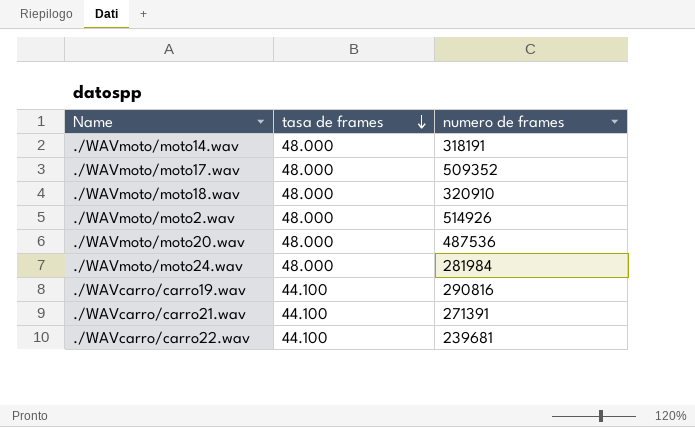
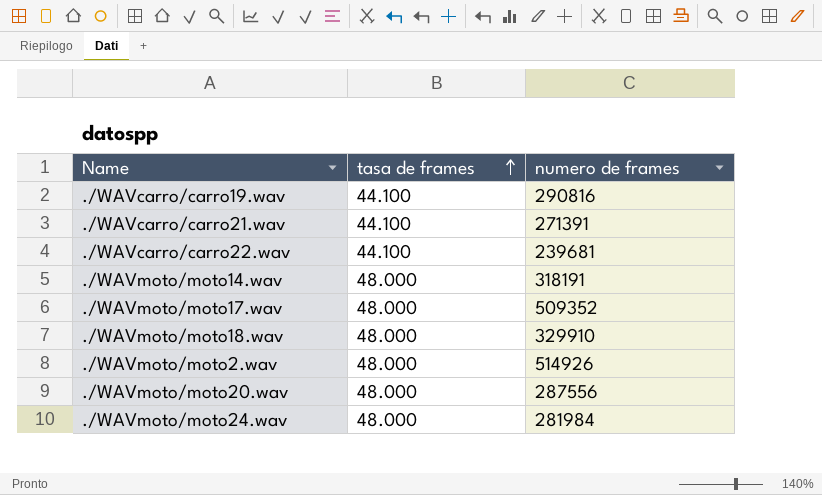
row order: tasa de frames descending -> tasa de frames ascending
./WAVmoto/moto18.wav | numero de frames: 320910 -> 329910
./WAVmoto/moto20.wav | numero de frames: 487536 -> 287556

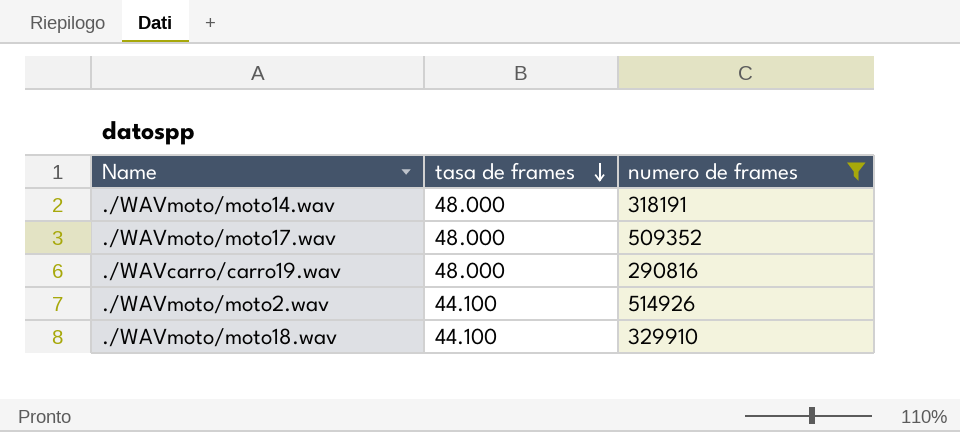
filter: none -> numero de frames >= 290816
row order: tasa de frames ascending -> tasa de frames descending
./WAVcarro/carro19.wav | tasa de frames: 44.100 -> 48.000
./WAVmoto/moto2.wav | tasa de frames: 48.000 -> 44.100
./WAVmoto/moto18.wav | tasa de frames: 48.000 -> 44.100

